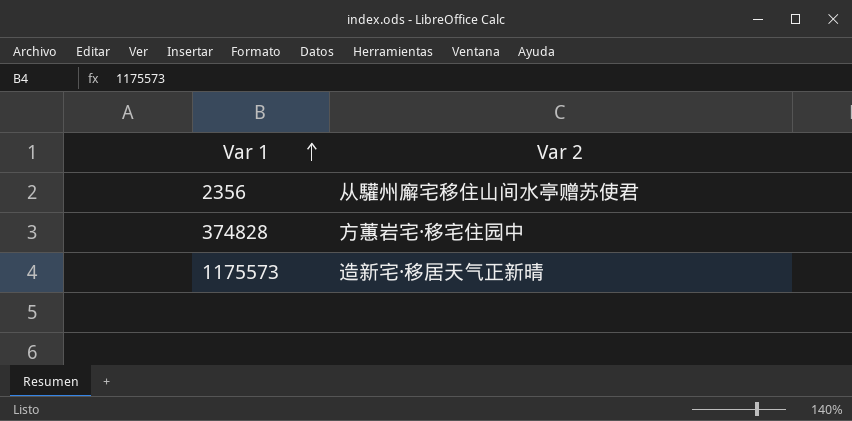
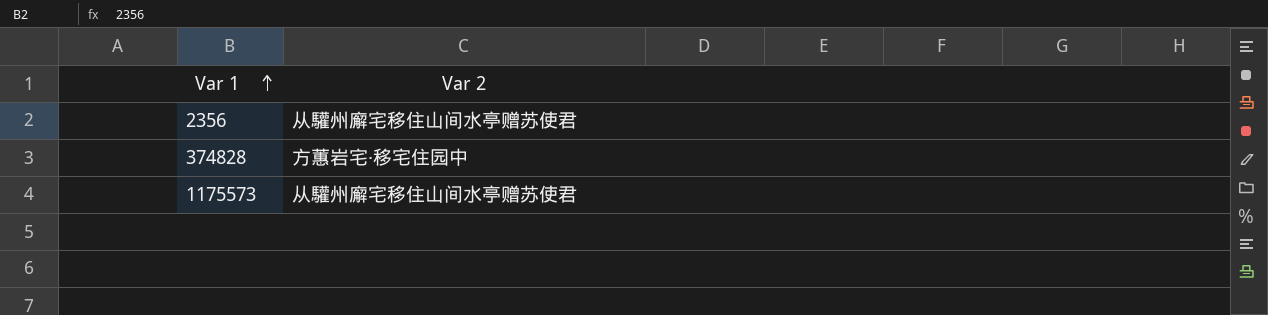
1175573 | Var 2: 造新宅·移居天气正新晴 -> 从驩州廨宅移住山间水亭赠苏使君

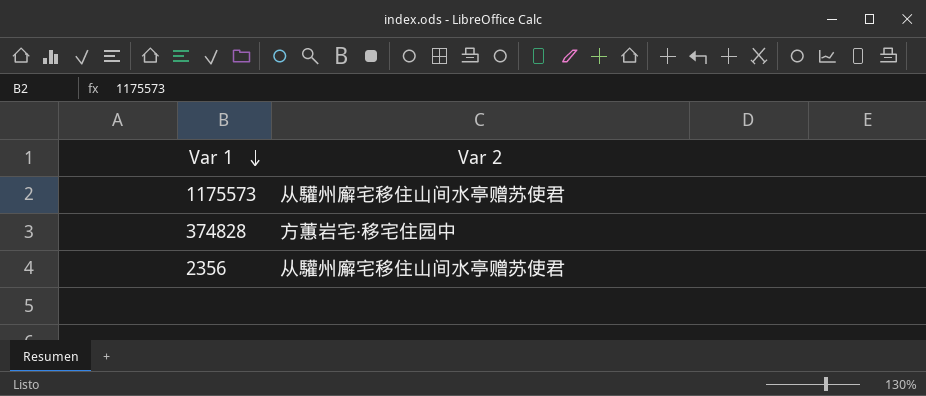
row order: Var 1 ascending -> Var 1 descending

